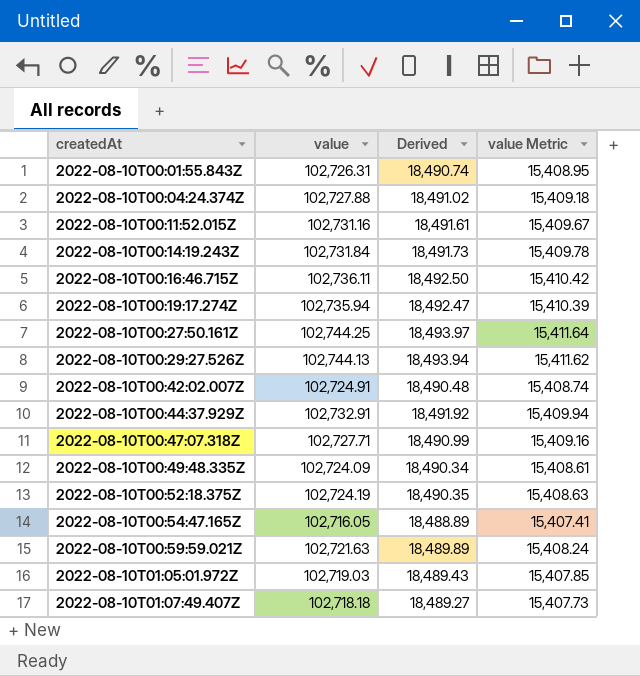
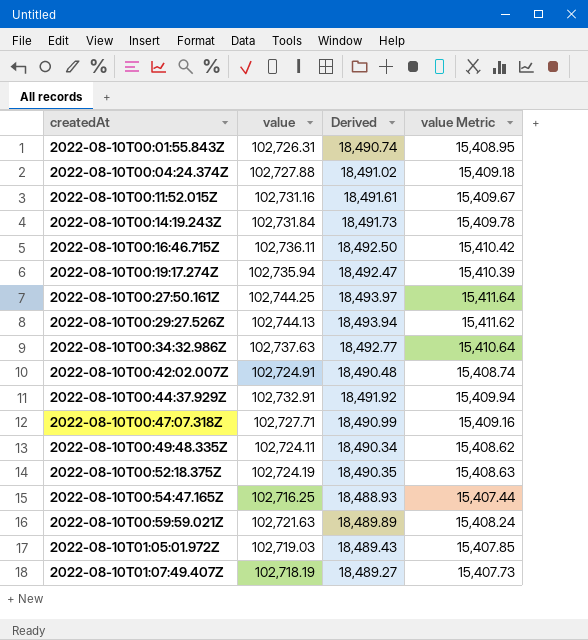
row 2022-08-10T00:34:32.986Z: none -> 102,737.63 | 18,492.77 | 15,410.64
2022-08-10T00:49:48.335Z | value: 102,724.09 -> 102,724.11
2022-08-10T00:49:48.335Z | value Metric: 15,408.61 -> 15,408.62
2022-08-10T00:54:47.165Z | value: 102,716.05 -> 102,716.25
2022-08-10T00:54:47.165Z | Derived: 18,488.89 -> 18,488.93
2022-08-10T00:54:47.165Z | value Metric: 15,407.41 -> 15,407.44
2022-08-10T01:07:49.407Z | value: 102,718.18 -> 102,718.19

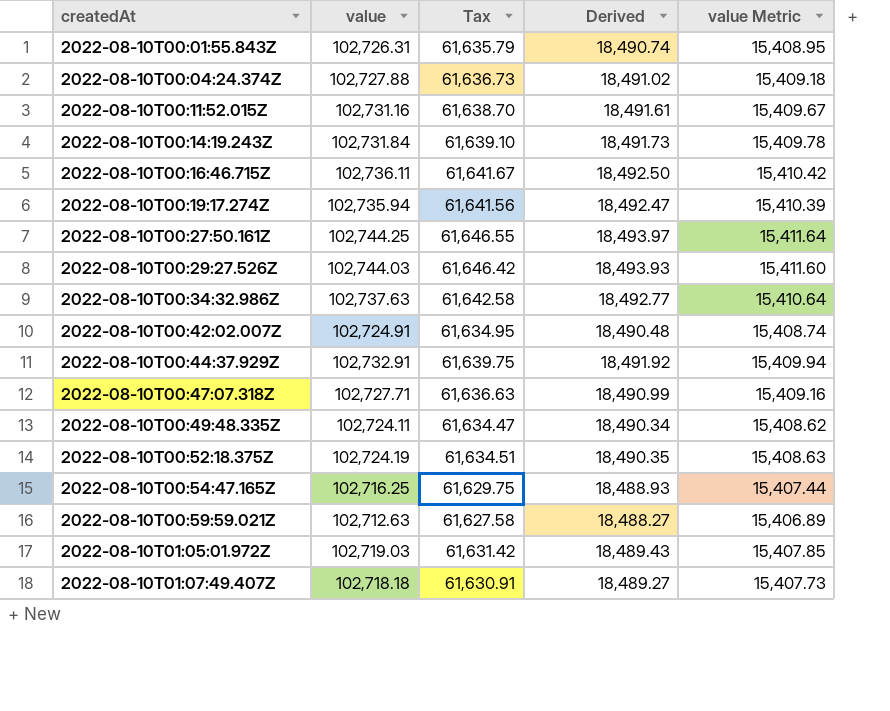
column Tax | formula: none -> [value] * 0.6
2022-08-10T00:29:27.526Z | value: 102,744.13 -> 102,744.03
2022-08-10T00:29:27.526Z | Derived: 18,493.94 -> 18,493.93
2022-08-10T00:29:27.526Z | value Metric: 15,411.62 -> 15,411.60
2022-08-10T00:59:59.021Z | value: 102,721.63 -> 102,712.63
2022-08-10T00:59:59.021Z | Derived: 18,489.89 -> 18,488.27
2022-08-10T00:59:59.021Z | value Metric: 15,408.24 -> 15,406.89
2022-08-10T01:07:49.407Z | value: 102,718.19 -> 102,718.18

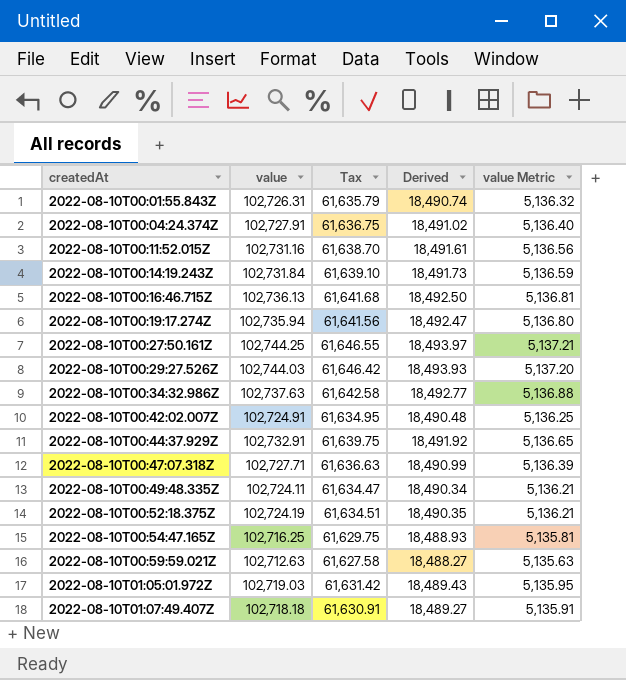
column value Metric | formula: [value] * 0.15 -> [value] * 0.05
2022-08-10T00:04:24.374Z | value: 102,727.88 -> 102,727.91
2022-08-10T00:04:24.374Z | Tax: 61,636.73 -> 61,636.75
2022-08-10T00:16:46.715Z | value: 102,736.11 -> 102,736.13
2022-08-10T00:16:46.715Z | Tax: 61,641.67 -> 61,641.68

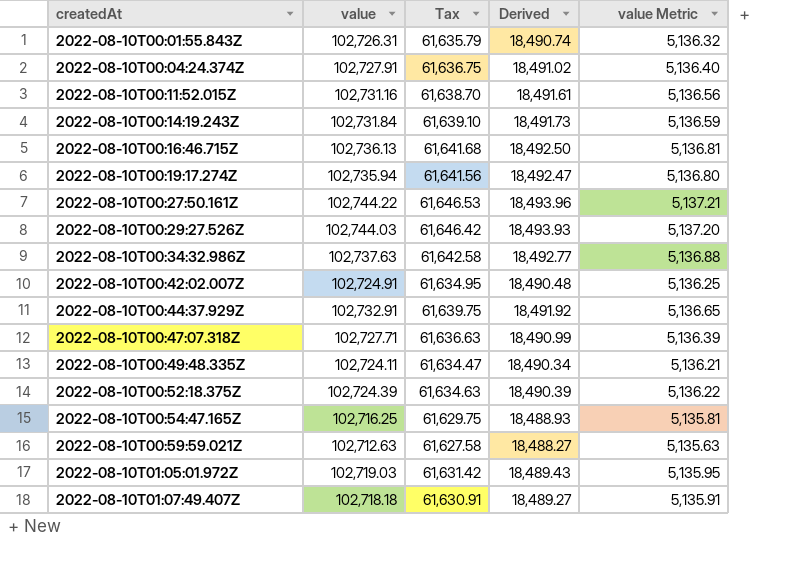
2022-08-10T00:27:50.161Z | value: 102,744.25 -> 102,744.22
2022-08-10T00:27:50.161Z | Tax: 61,646.55 -> 61,646.53
2022-08-10T00:27:50.161Z | Derived: 18,493.97 -> 18,493.96
2022-08-10T00:52:18.375Z | value: 102,724.19 -> 102,724.39
2022-08-10T00:52:18.375Z | Tax: 61,634.51 -> 61,634.63
2022-08-10T00:52:18.375Z | Derived: 18,490.35 -> 18,490.39
2022-08-10T00:52:18.375Z | value Metric: 5,136.21 -> 5,136.22

